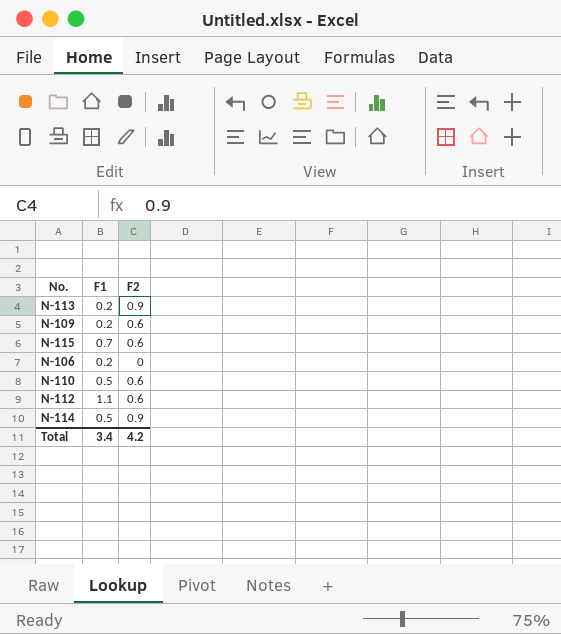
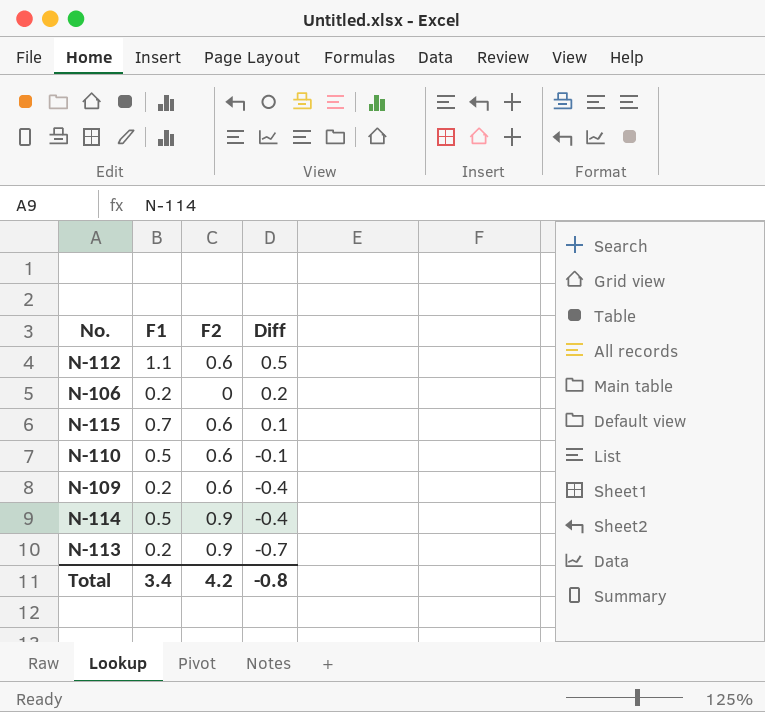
row order: none -> Diff descending
column Diff | formula: none -> [F1] - [F2]

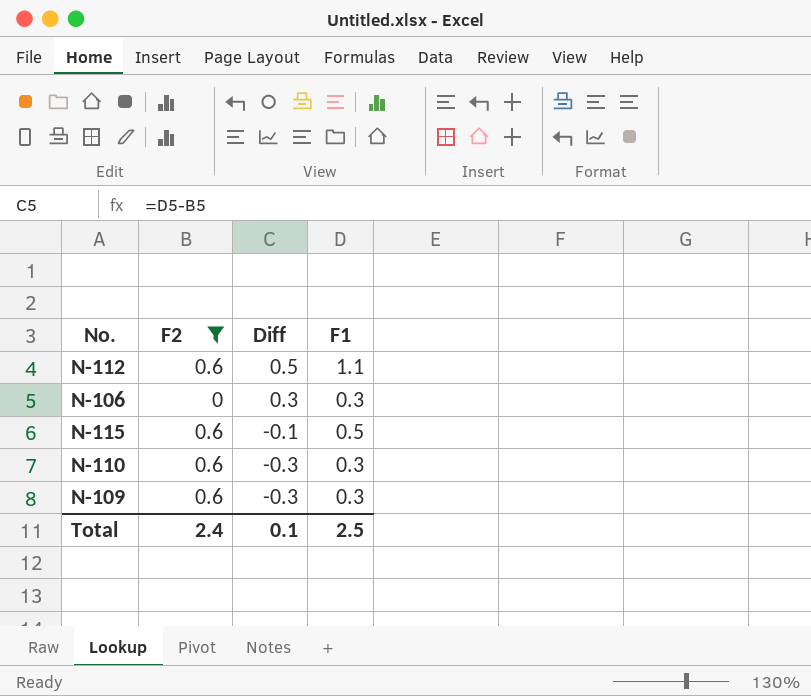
filter: none -> F2 != 0.9
column F1 | position: 2 -> 4
N-106 | Diff: 0.2 -> 0.3
N-106 | F1: 0.2 -> 0.3
N-115 | Diff: 0.1 -> -0.1
N-115 | F1: 0.7 -> 0.5
N-110 | Diff: -0.1 -> -0.3
N-110 | F1: 0.5 -> 0.3
N-109 | Diff: -0.4 -> -0.3
N-109 | F1: 0.2 -> 0.3
Total | F2: 4.2 -> 2.4
Total | Diff: -0.8 -> 0.1
Total | F1: 3.4 -> 2.5

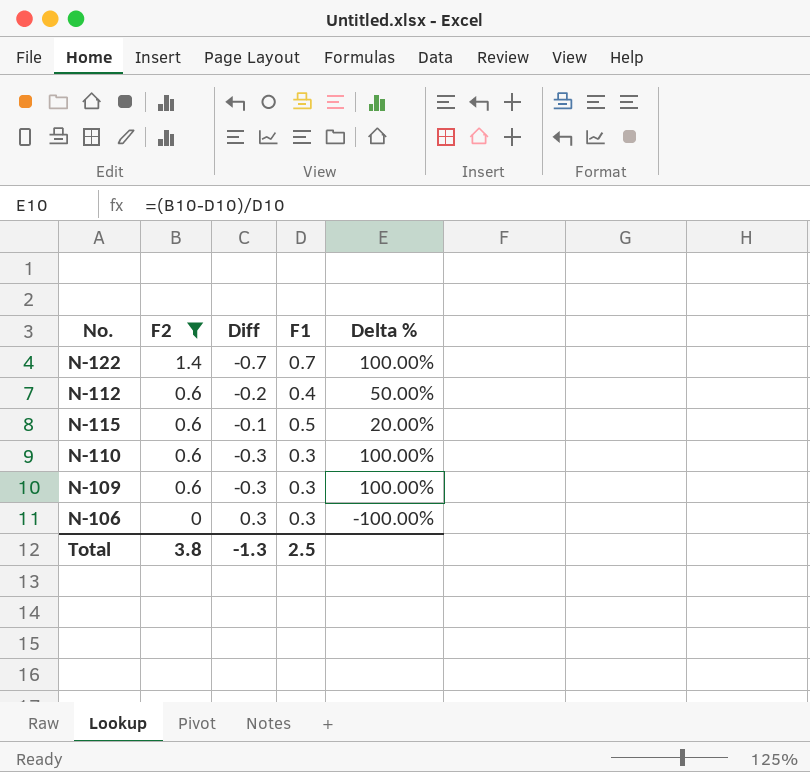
row order: Diff descending -> F2 descending
column Delta % | formula: none -> ([F2] - [F1]) / [F1]
row N-122: none -> 1.4 | -0.7 | 0.7 | 100.00%
N-112 | Diff: 0.5 -> -0.2
N-112 | F1: 1.1 -> 0.4
Total | F2: 2.4 -> 3.8
Total | Diff: 0.1 -> -1.3

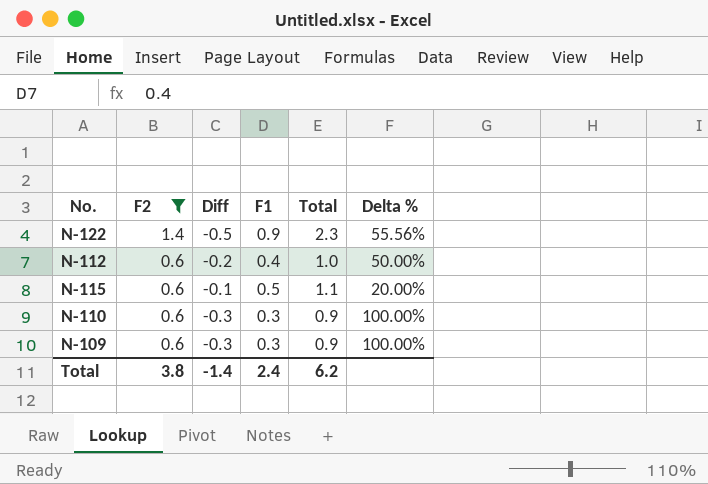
column Total | formula: none -> [F2] + [F1]
row N-106: 0 | 0.3 | 0.3 | -100.00% -> none
N-122 | Diff: -0.7 -> -0.5
N-122 | F1: 0.7 -> 0.9
N-122 | Delta %: 100.00% -> 55.56%
Total | Diff: -1.3 -> -1.4
Total | F1: 2.5 -> 2.4

